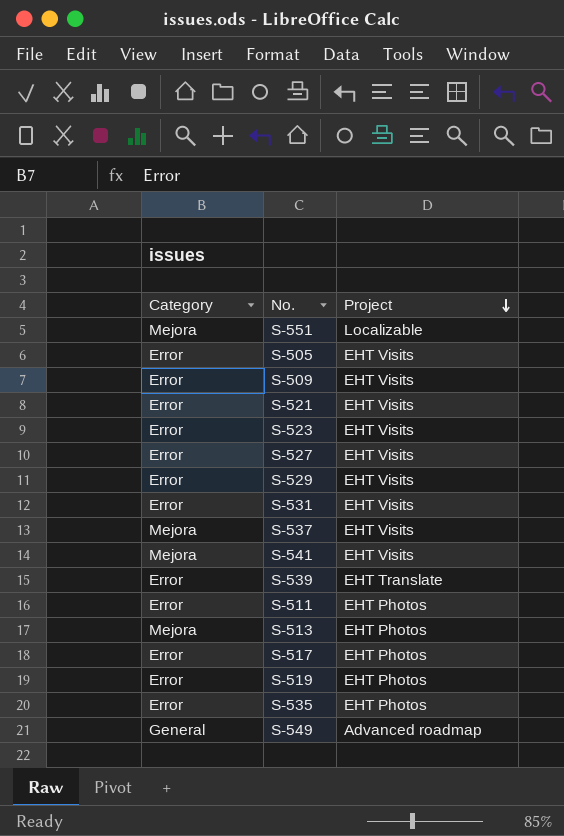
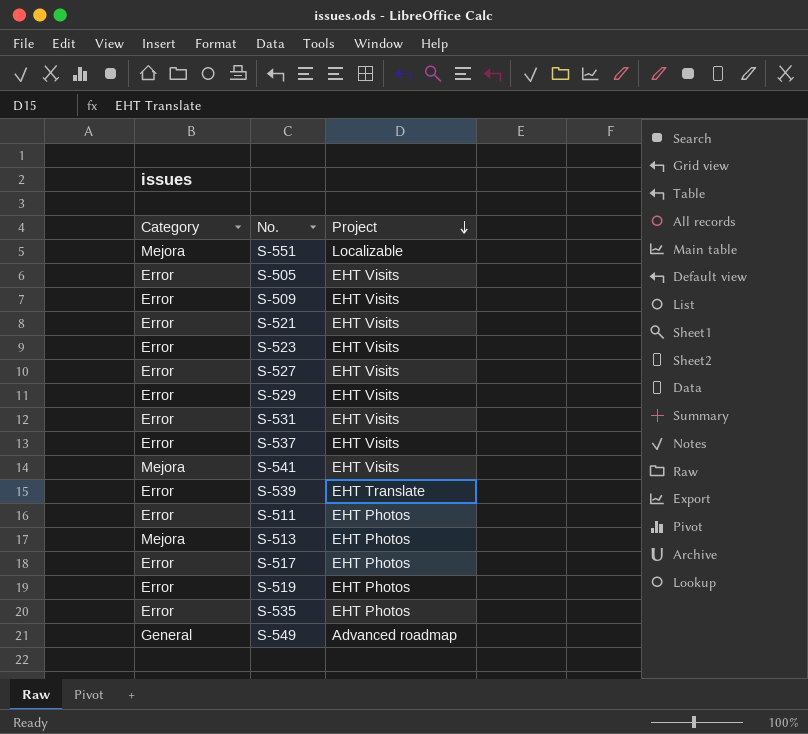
S-537 | Category: Mejora -> Error

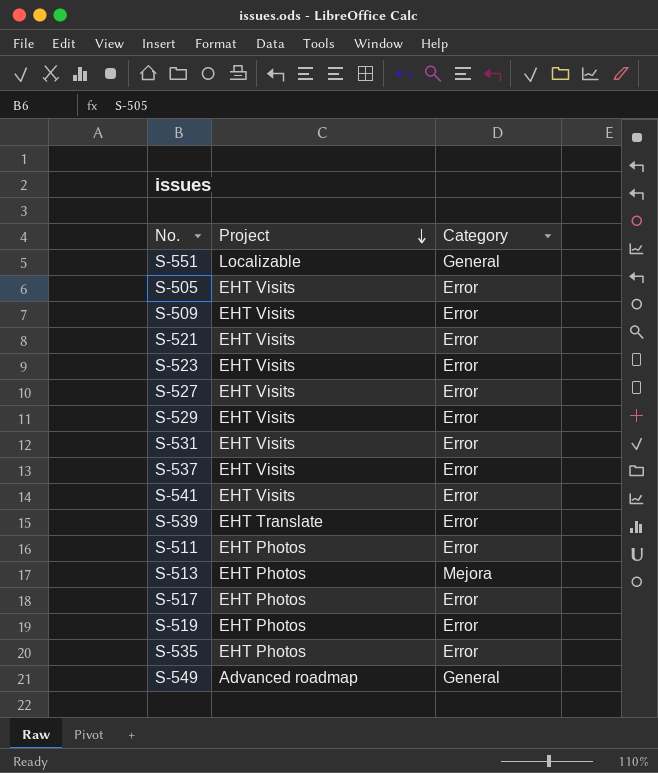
column Category | position: 1 -> 3
S-551 | Category: Mejora -> General
S-541 | Category: Mejora -> Error

